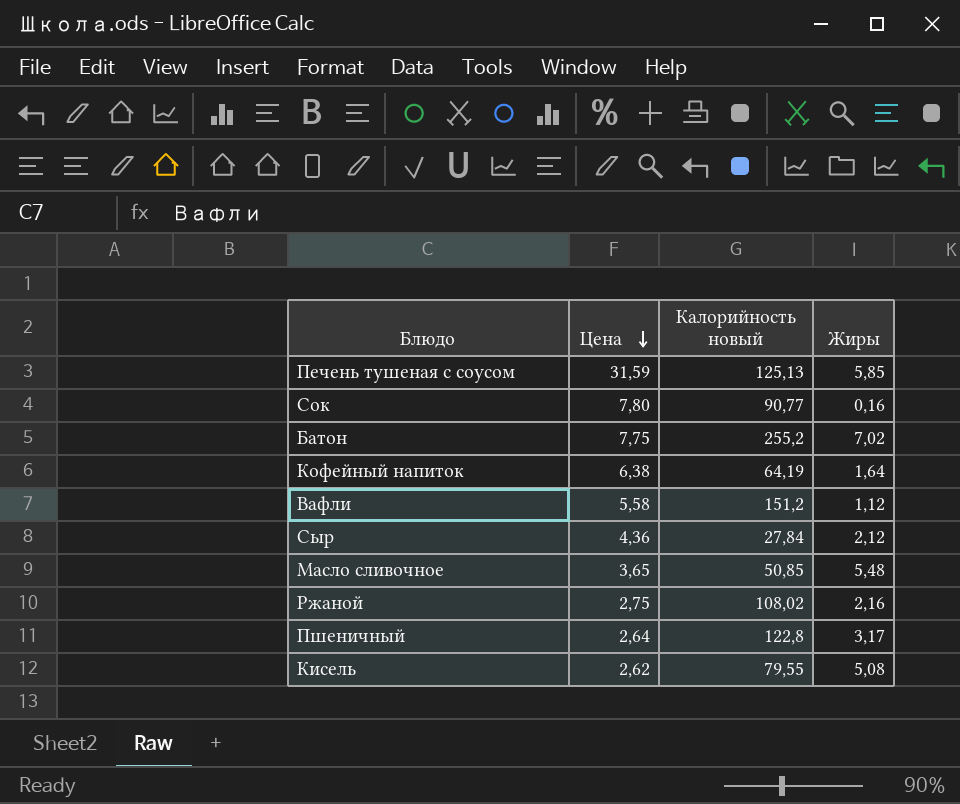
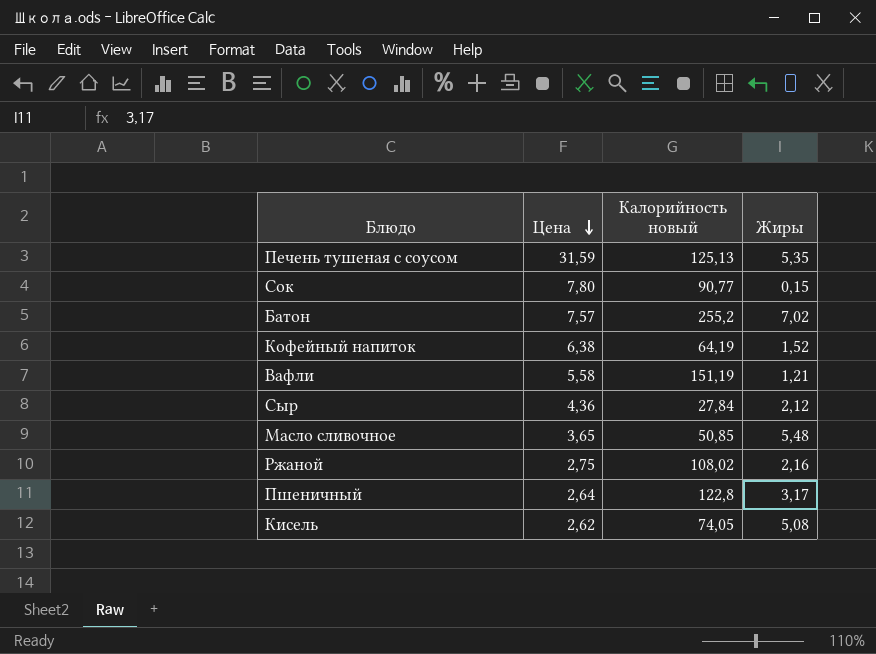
Печень тушеная с соусом | Жиры: 5,85 -> 5,35
Сок | Жиры: 0,16 -> 0,15
Батон | Цена: 7,75 -> 7,57
Кофейный напиток | Жиры: 1,64 -> 1,52
Вафли | Калорийность новый: 151,2 -> 151,19
Вафли | Жиры: 1,12 -> 1,21
Кисель | Калорийность новый: 79,55 -> 74,05

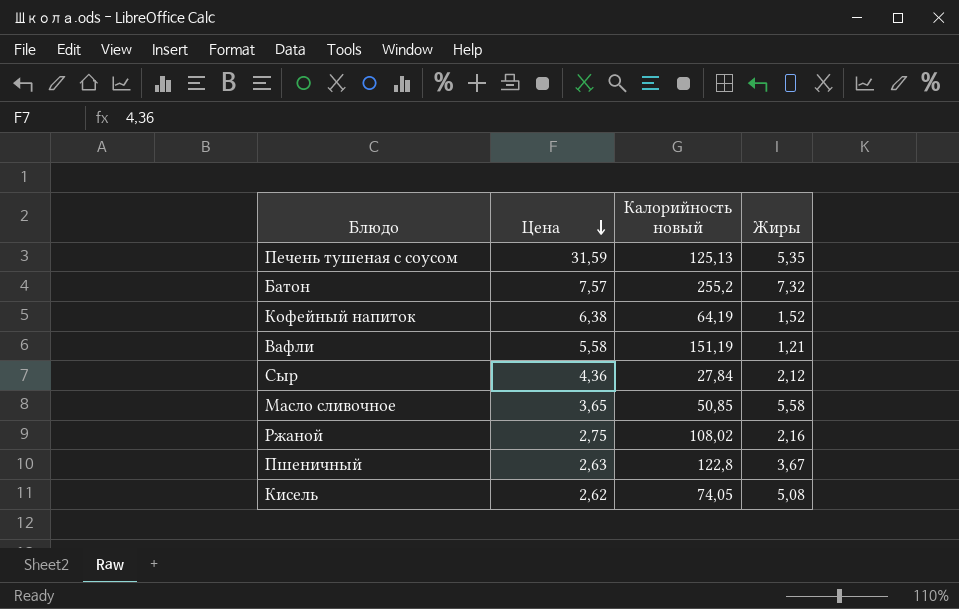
row Сок: 7,80 | 90,77 | 0,15 -> none
Батон | Жиры: 7,02 -> 7,32
Масло сливочное | Жиры: 5,48 -> 5,58
Пшеничный | Цена: 2,64 -> 2,63
Пшеничный | Жиры: 3,17 -> 3,67

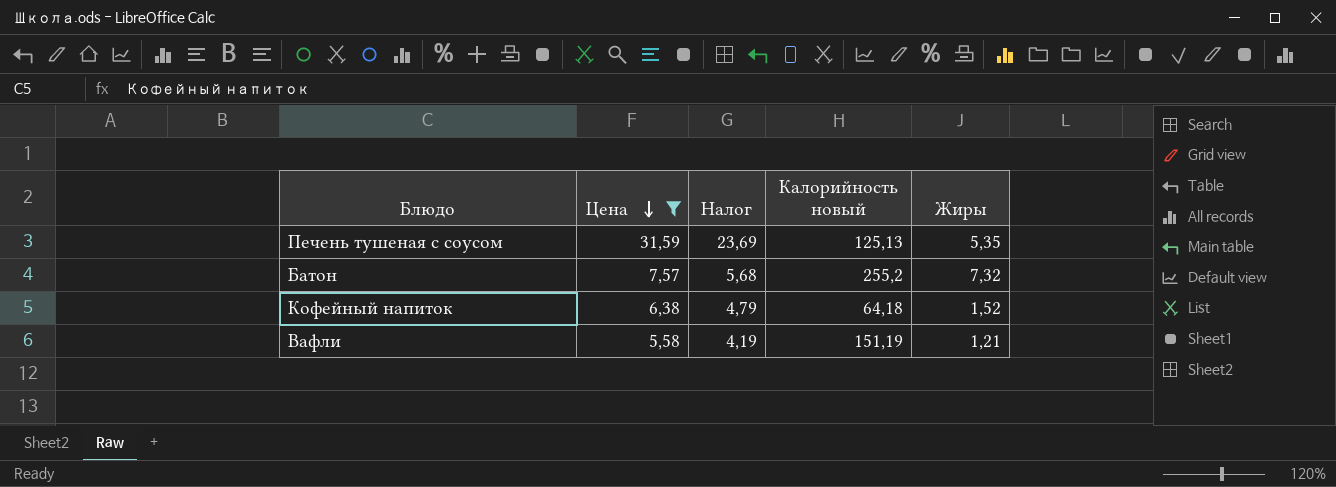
filter: none -> Цена >= 5,58
column Налог | formula: none -> [Цена] * 0,75
Кофейный напиток | Калорийность новый: 64,19 -> 64,18

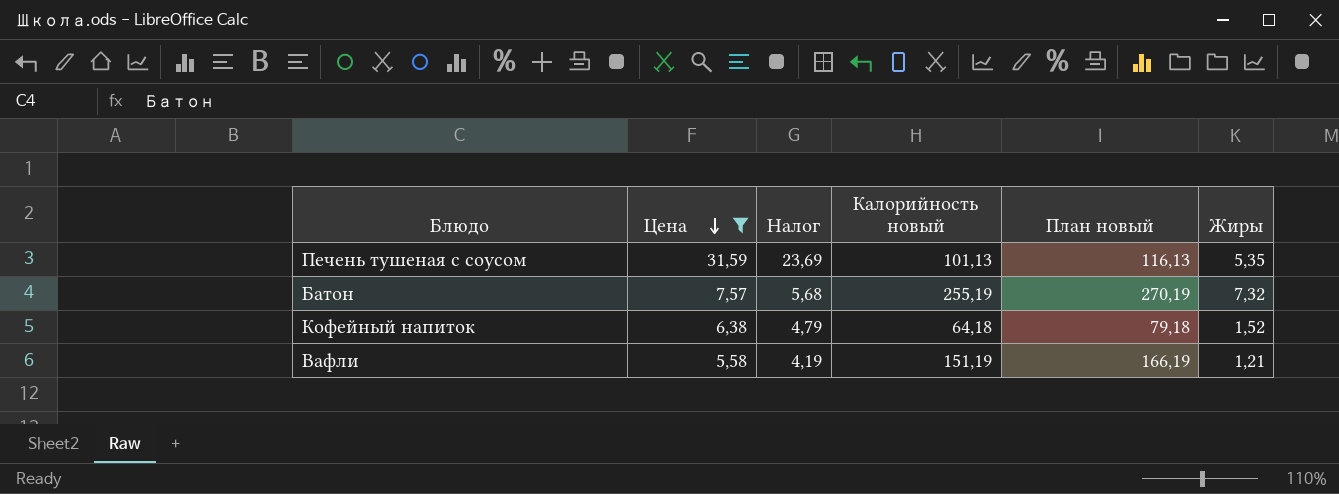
column План новый | formula: none -> [Калорийность новый] + 15
Печень тушеная с соусом | Калорийность новый: 125,13 -> 101,13
Батон | Калорийность новый: 255,2 -> 255,19

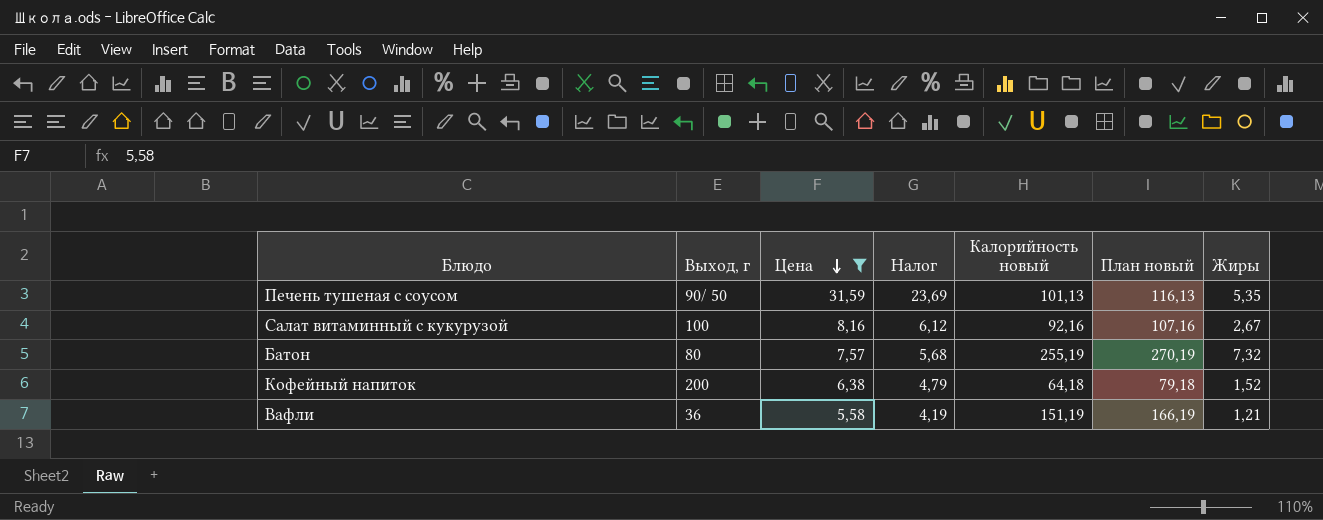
column Выход, г | position: none -> 2
row Салат витаминный с кукурузой: none -> 100 | 8,16 | 6,12 | 92,16 | 107,16 | 2,67

